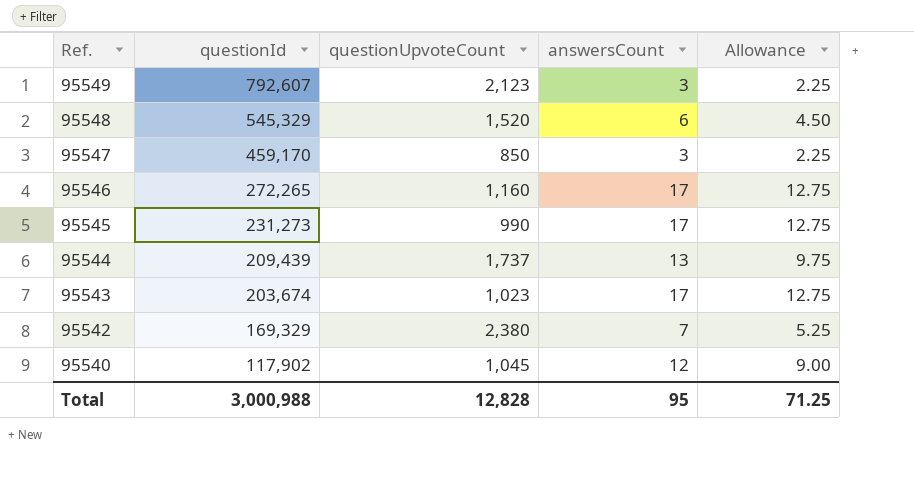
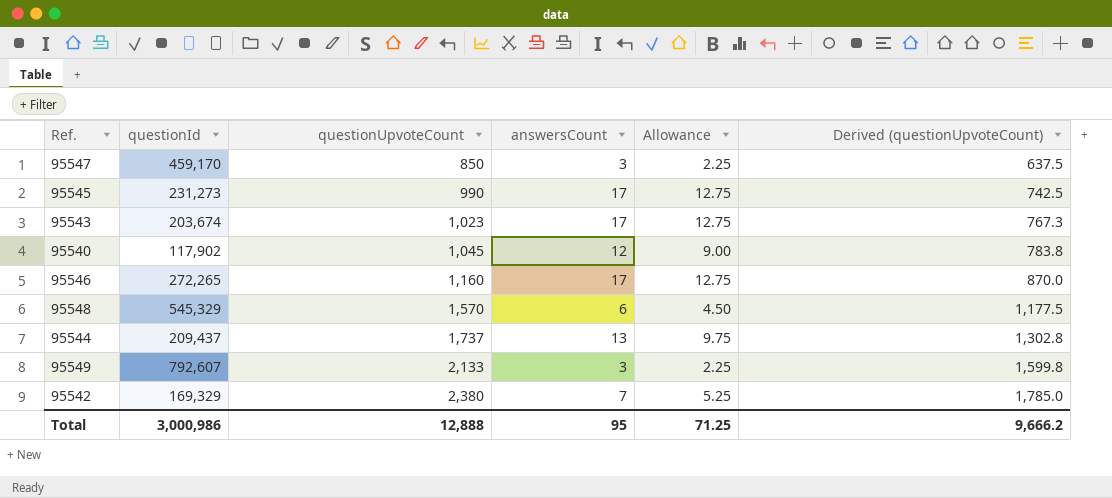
row order: Ref. descending -> questionUpvoteCount ascending
column Derived (questionUpvoteCount) | formula: none -> [questionUpvoteCount] * 0.75
95548 | questionUpvoteCount: 1,520 -> 1,570
95544 | questionId: 209,439 -> 209,437
95549 | questionUpvoteCount: 2,123 -> 2,133
Total | questionId: 3,000,988 -> 3,000,986
Total | questionUpvoteCount: 12,828 -> 12,888

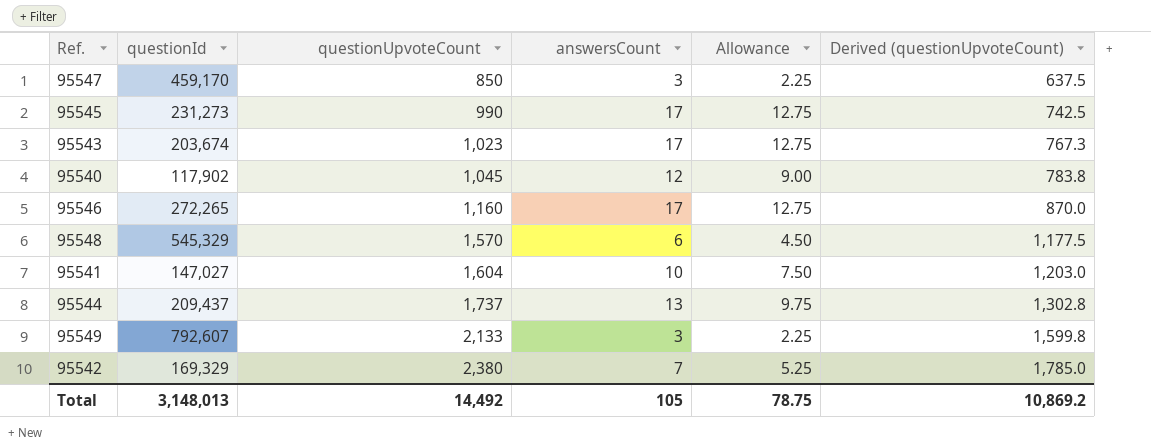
row 95541: none -> 147,027 | 1,604 | 10 | 7.50 | 1,203.0
Total | questionId: 3,000,986 -> 3,148,013
Total | questionUpvoteCount: 12,888 -> 14,492
Total | answersCount: 95 -> 105
Total | Allowance: 71.25 -> 78.75
Total | Derived (questionUpvoteCount): 9,666.2 -> 10,869.2

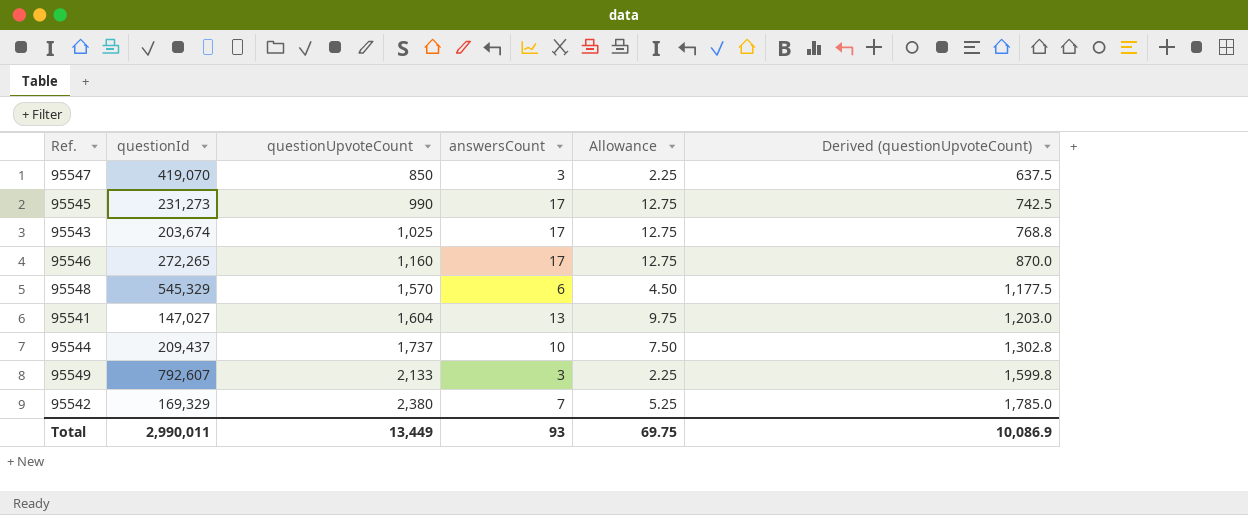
row 95540: 117,902 | 1,045 | 12 | 9.00 | 783.8 -> none
95547 | questionId: 459,170 -> 419,070
95543 | questionUpvoteCount: 1,023 -> 1,025
95543 | Derived (questionUpvoteCount): 767.3 -> 768.8
95541 | answersCount: 10 -> 13
95541 | Allowance: 7.50 -> 9.75
95544 | answersCount: 13 -> 10
95544 | Allowance: 9.75 -> 7.50
Total | questionId: 3,148,013 -> 2,990,011
Total | questionUpvoteCount: 14,492 -> 13,449
Total | answersCount: 105 -> 93
Total | Allowance: 78.75 -> 69.75
Total | Derived (questionUpvoteCount): 10,869.2 -> 10,086.9

